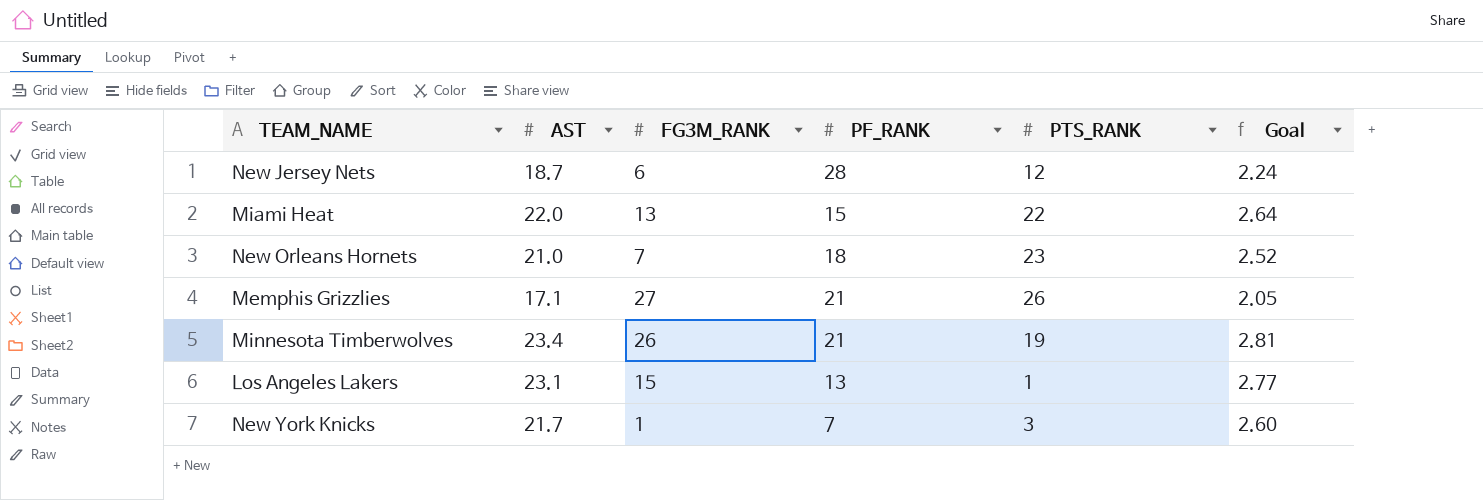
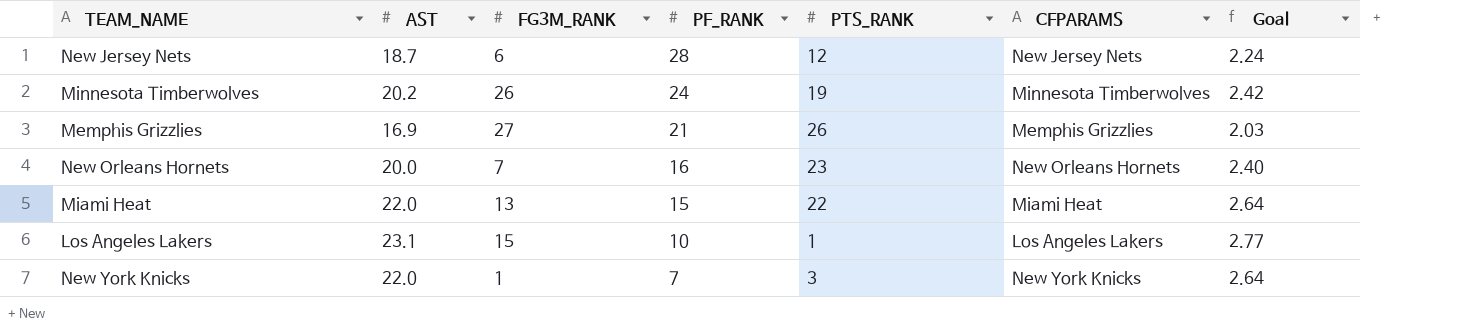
row order: none -> PF_RANK descending
column CFPARAMS | position: none -> 6
Minnesota Timberwolves | AST: 23.4 -> 20.2
Minnesota Timberwolves | PF_RANK: 21 -> 24
Minnesota Timberwolves | Goal: 2.81 -> 2.42
Memphis Grizzlies | AST: 17.1 -> 16.9
Memphis Grizzlies | Goal: 2.05 -> 2.03
New Orleans Hornets | AST: 21.0 -> 20.0
New Orleans Hornets | PF_RANK: 18 -> 16
New Orleans Hornets | Goal: 2.52 -> 2.40
Los Angeles Lakers | PF_RANK: 13 -> 10
New York Knicks | AST: 21.7 -> 22.0
New York Knicks | Goal: 2.60 -> 2.64

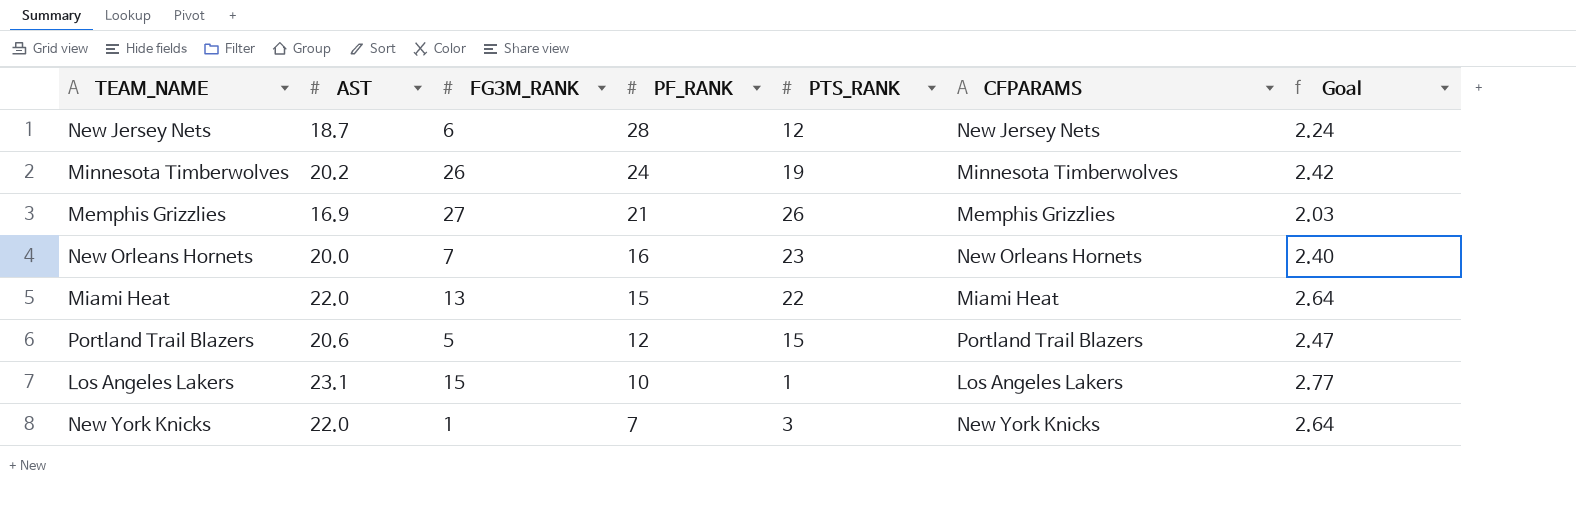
row Portland Trail Blazers: none -> 20.6 | 5 | 12 | 15 | Portland Trail Blazers | 2.47

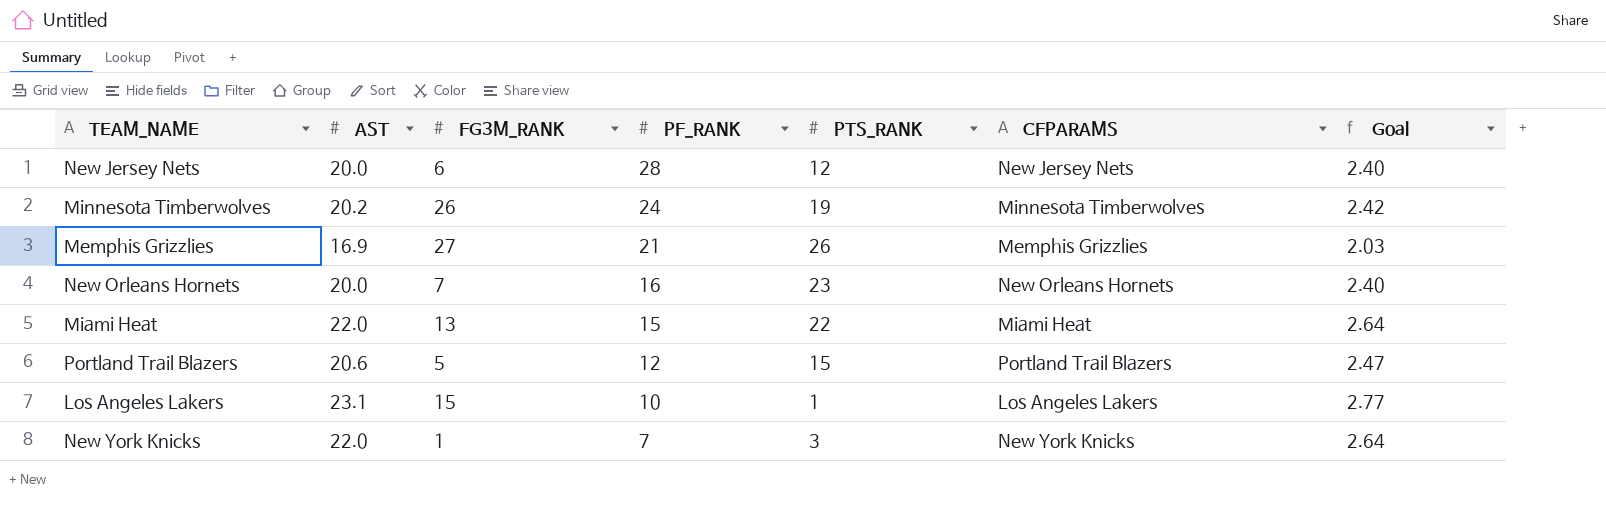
New Jersey Nets | AST: 18.7 -> 20.0
New Jersey Nets | Goal: 2.24 -> 2.40

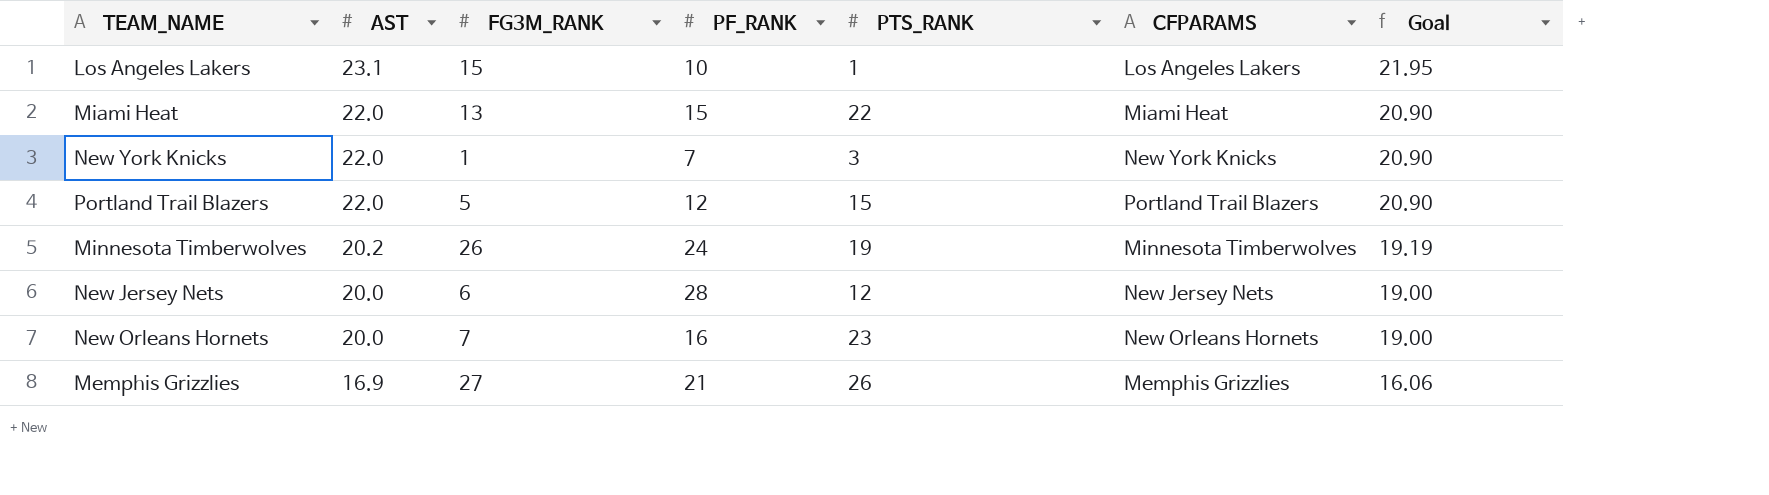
row order: PF_RANK descending -> AST descending
column Goal | formula: [AST] * 0.12 -> [AST] * 0.95
Portland Trail Blazers | AST: 20.6 -> 22.0

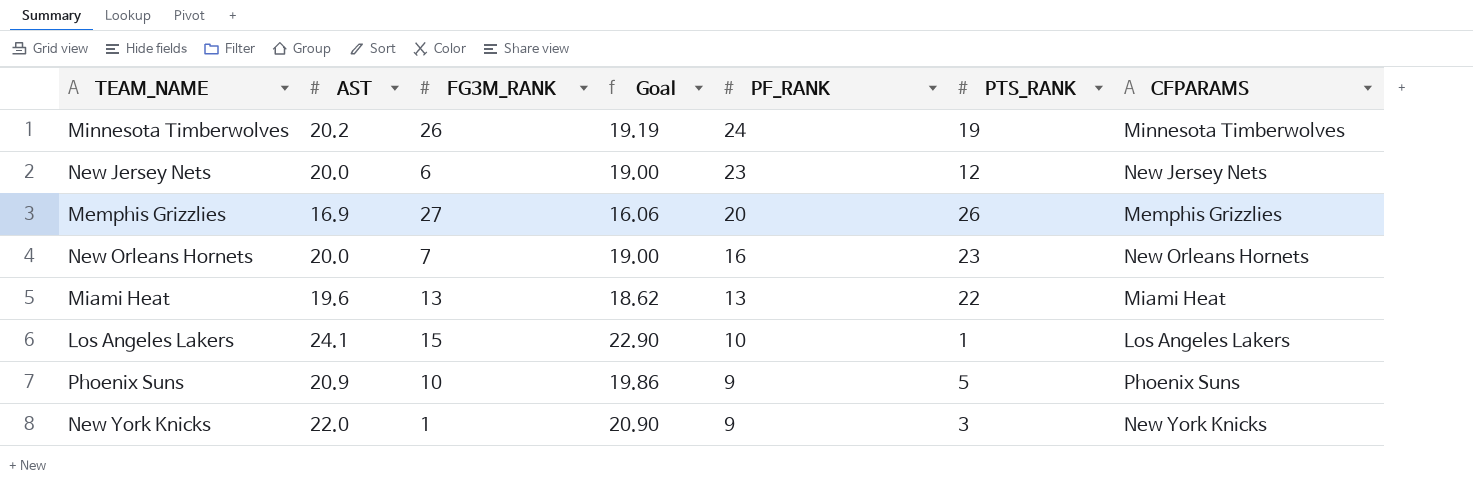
row order: AST descending -> PF_RANK descending
column Goal | position: 7 -> 4
row Portland Trail Blazers: 22.0 | 5 | 12 | 15 | Portland Trail Blazers | 20.90 -> none
New Jersey Nets | PF_RANK: 28 -> 23
Memphis Grizzlies | PF_RANK: 21 -> 20
Miami Heat | AST: 22.0 -> 19.6
Miami Heat | Goal: 20.90 -> 18.62
Miami Heat | PF_RANK: 15 -> 13
Los Angeles Lakers | AST: 23.1 -> 24.1
Los Angeles Lakers | Goal: 21.95 -> 22.90
row Phoenix Suns: none -> 20.9 | 10 | 19.86 | 9 | 5 | Phoenix Suns
New York Knicks | PF_RANK: 7 -> 9

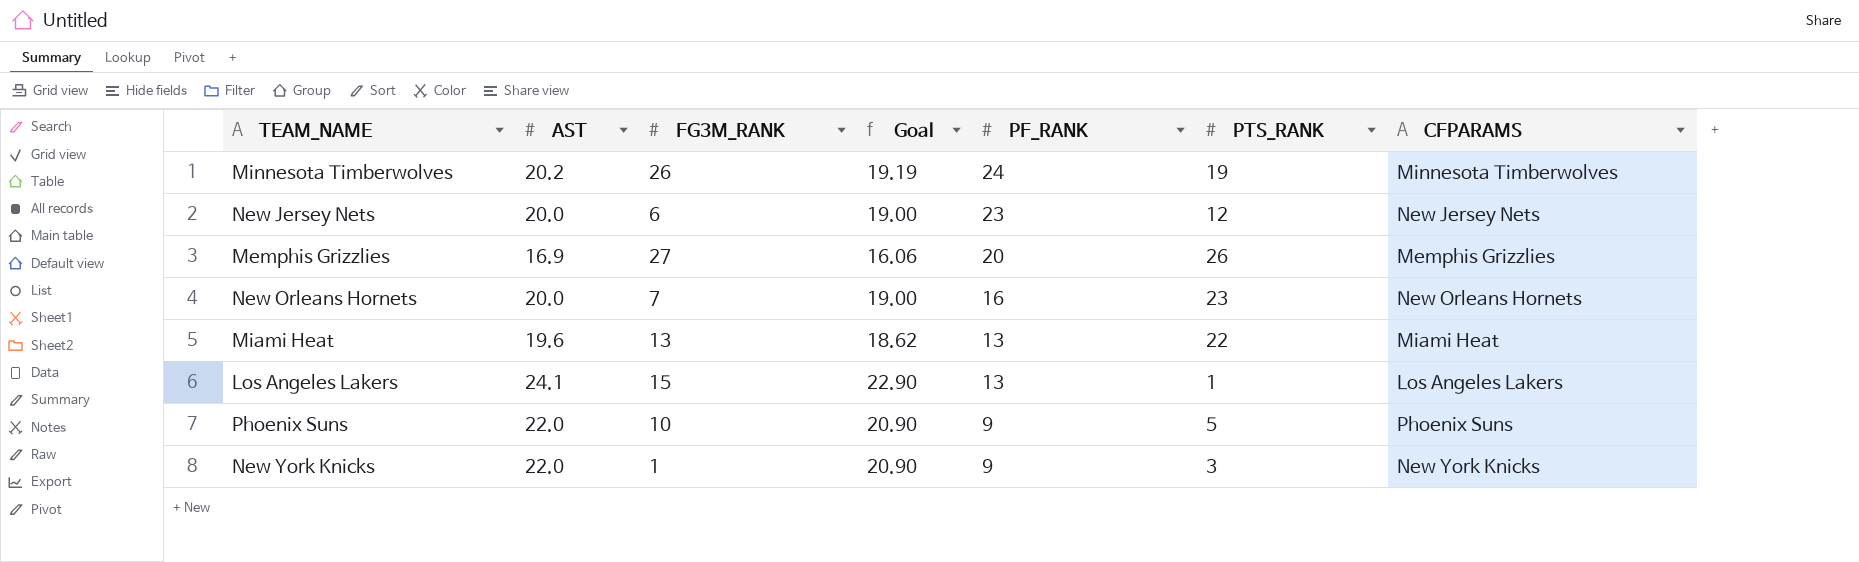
Los Angeles Lakers | PF_RANK: 10 -> 13
Phoenix Suns | AST: 20.9 -> 22.0
Phoenix Suns | Goal: 19.86 -> 20.90

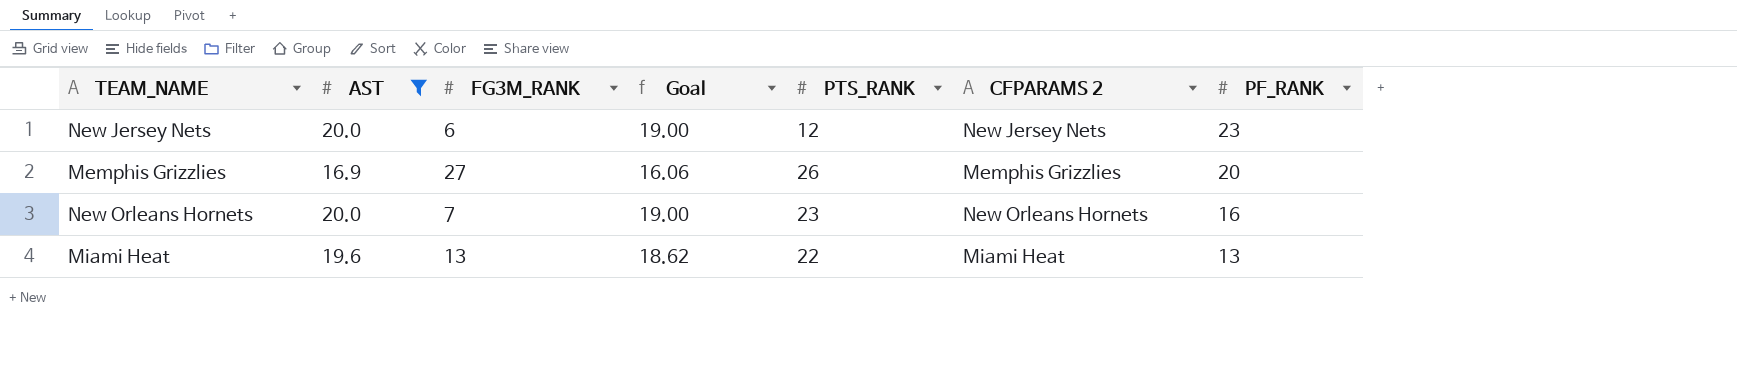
filter: none -> AST <= 20.0
column name: CFPARAMS -> CFPARAMS 2
column PF_RANK | position: 5 -> 7

